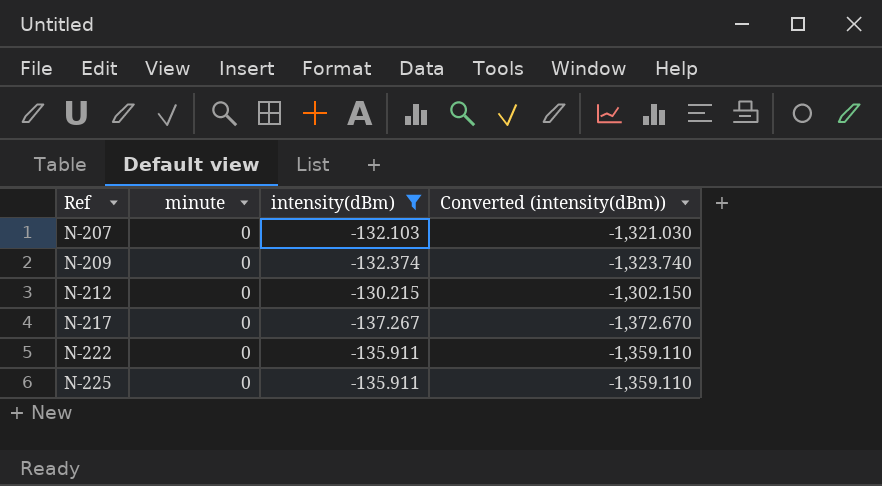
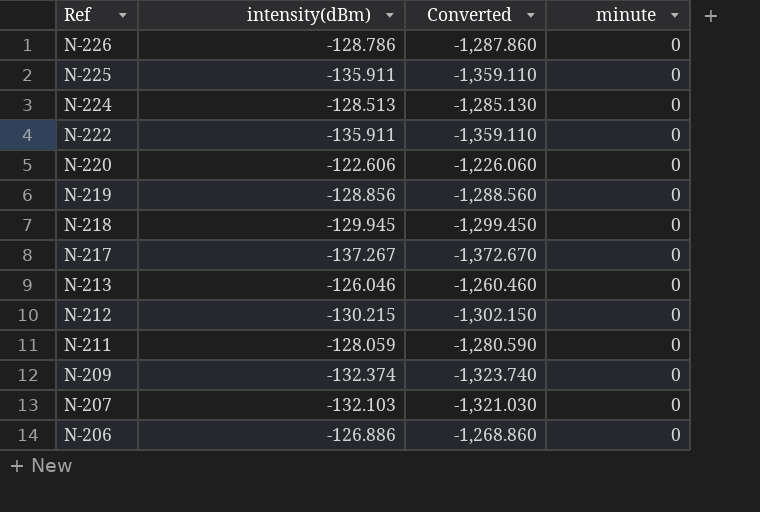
filter: intensity(dBm) <= -130.215 -> none
row order: Ref ascending -> Ref descending
column name: Converted (intensity(dBm)) -> Converted
column minute | position: 2 -> 4

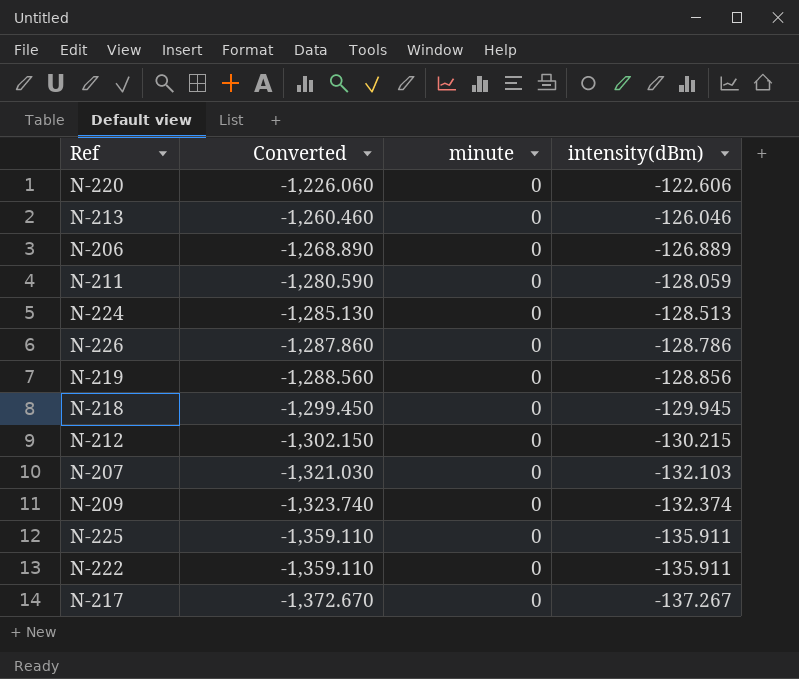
row order: Ref descending -> Converted descending
column intensity(dBm) | position: 2 -> 4
N-206 | Converted: -1,268.860 -> -1,268.890
N-206 | intensity(dBm): -126.886 -> -126.889

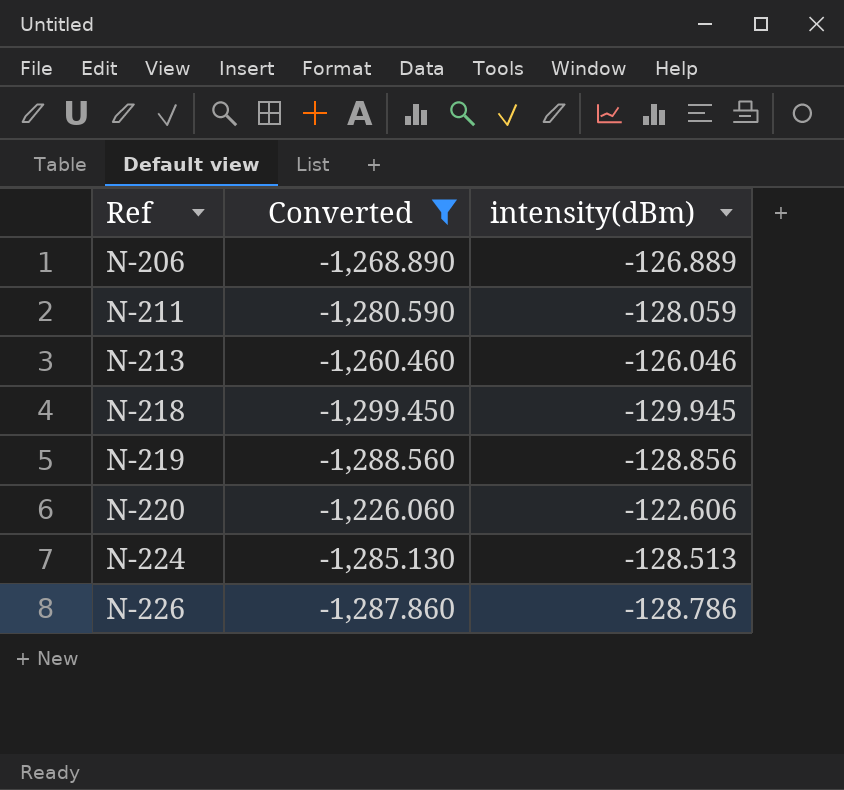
filter: none -> Converted >= -1,299.450
row order: Converted descending -> Ref ascending
column minute | position: 3 -> none

